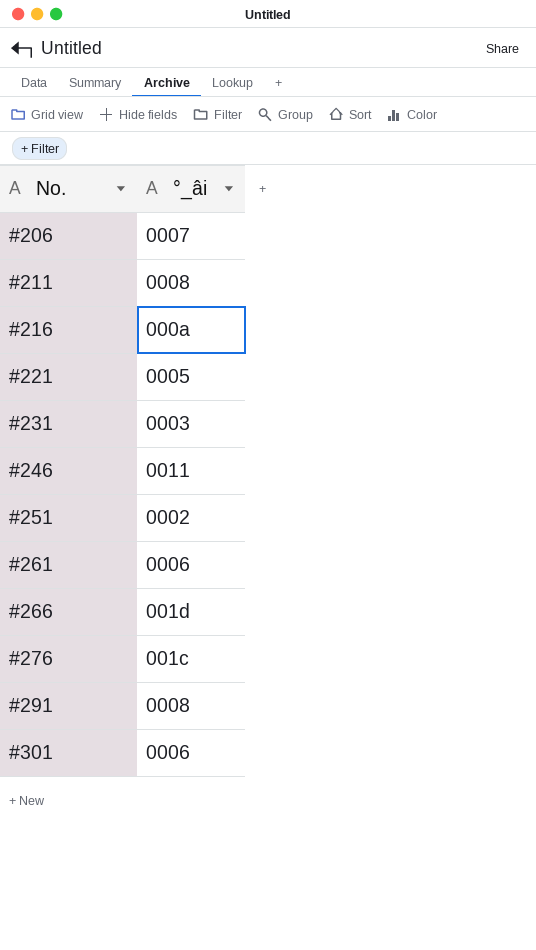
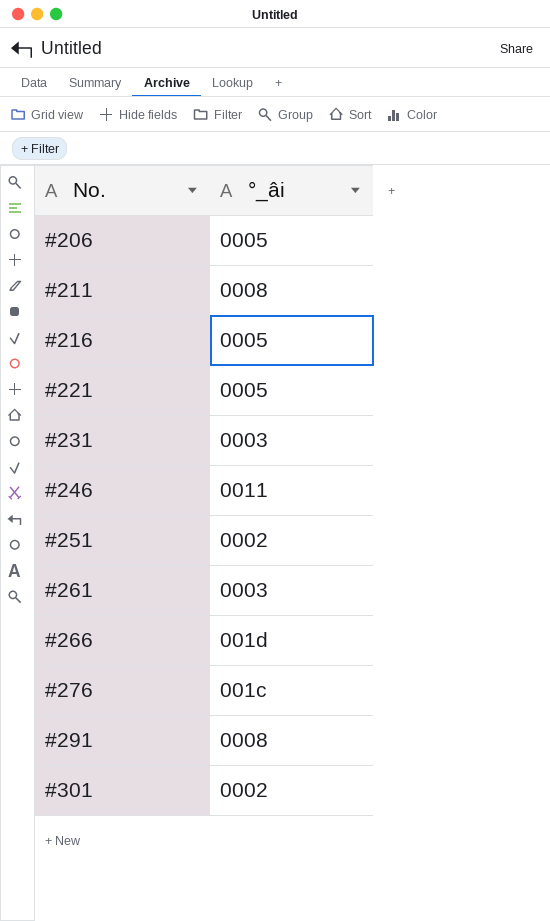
#206 | °_âi: 0007 -> 0005
#216 | °_âi: 000a -> 0005
#261 | °_âi: 0006 -> 0003
#301 | °_âi: 0006 -> 0002

